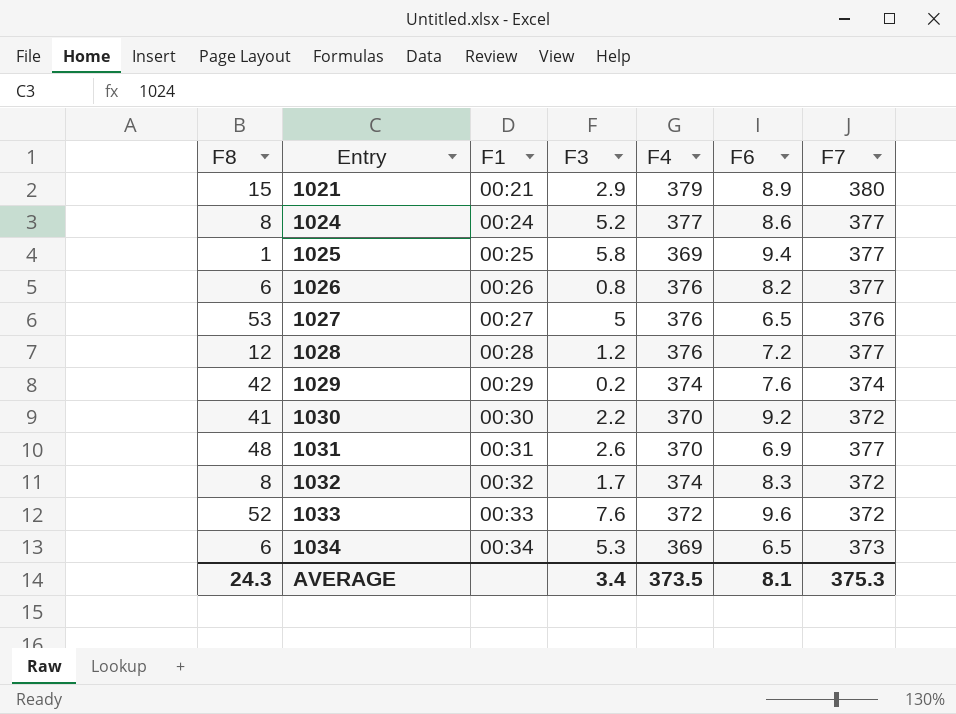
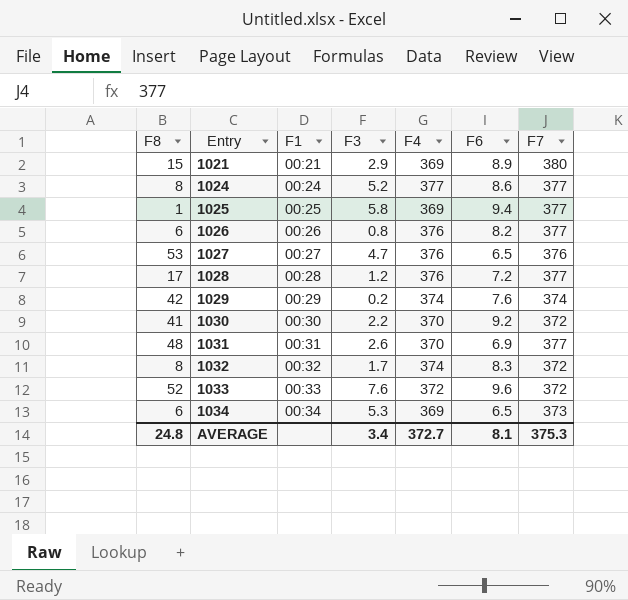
1021 | F4: 379 -> 369
1027 | F3: 5 -> 4.7
1028 | F8: 12 -> 17
AVERAGE | F8: 24.3 -> 24.8
AVERAGE | F4: 373.5 -> 372.7

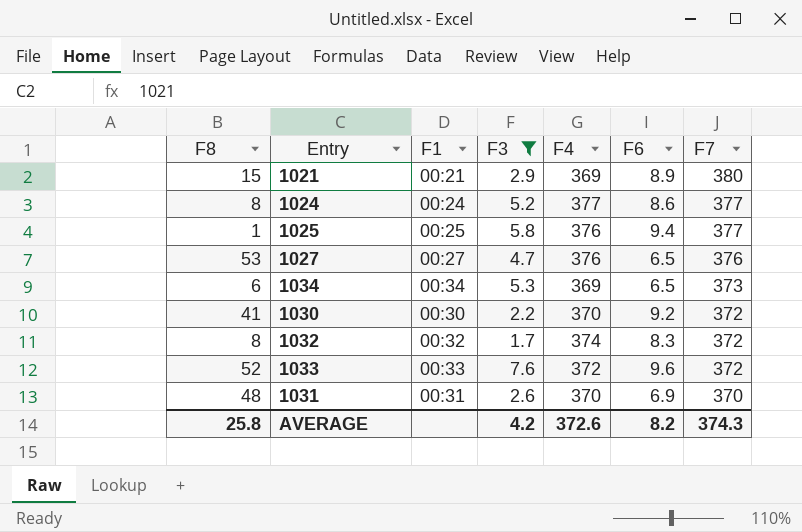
filter: none -> F3 >= 1.7
row order: Entry ascending -> F7 descending
1025 | F4: 369 -> 376
1031 | F7: 377 -> 370
AVERAGE | F8: 24.8 -> 25.8
AVERAGE | F3: 3.4 -> 4.2
AVERAGE | F4: 372.7 -> 372.6
AVERAGE | F6: 8.1 -> 8.2
AVERAGE | F7: 375.3 -> 374.3

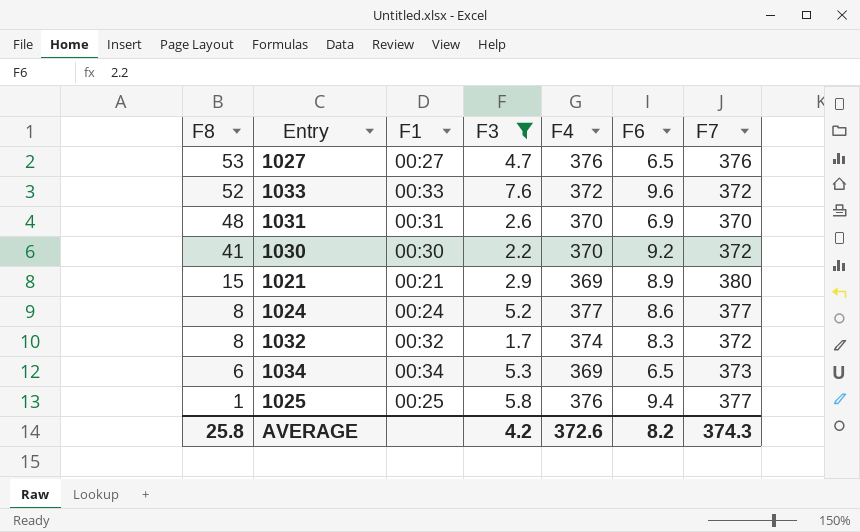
row order: F7 descending -> F8 descending

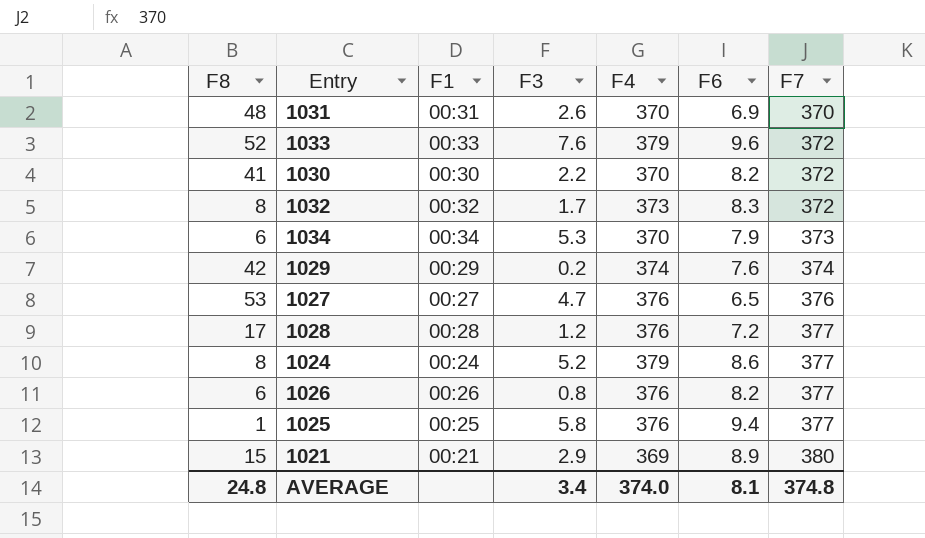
filter: F3 >= 1.7 -> none
row order: F8 descending -> F7 ascending
1033 | F4: 372 -> 379
1030 | F6: 9.2 -> 8.2
1032 | F4: 374 -> 373
1034 | F4: 369 -> 370
1034 | F6: 6.5 -> 7.9
1024 | F4: 377 -> 379
AVERAGE | F8: 25.8 -> 24.8
AVERAGE | F3: 4.2 -> 3.4
AVERAGE | F4: 372.6 -> 374.0
AVERAGE | F6: 8.2 -> 8.1
AVERAGE | F7: 374.3 -> 374.8

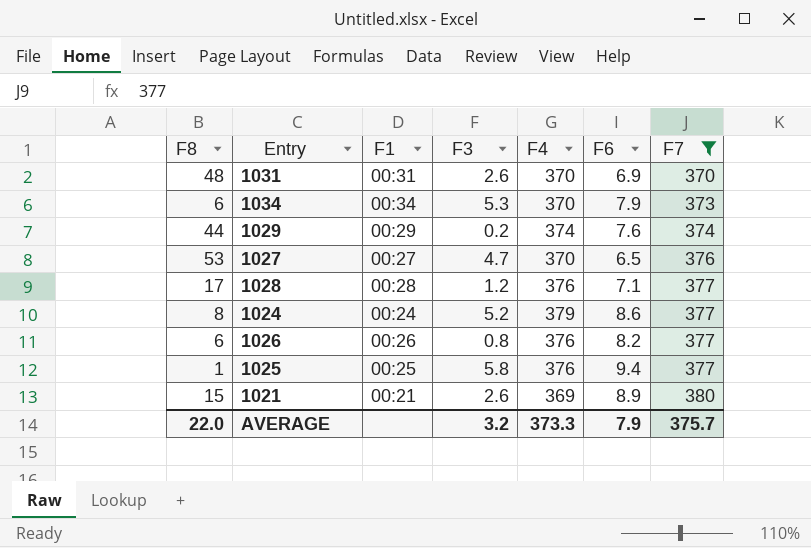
filter: none -> F7 != 372
1029 | F8: 42 -> 44
1027 | F4: 376 -> 370
1028 | F6: 7.2 -> 7.1
1021 | F3: 2.9 -> 2.6
AVERAGE | F8: 24.8 -> 22.0
AVERAGE | F3: 3.4 -> 3.2
AVERAGE | F4: 374.0 -> 373.3
AVERAGE | F6: 8.1 -> 7.9
AVERAGE | F7: 374.8 -> 375.7

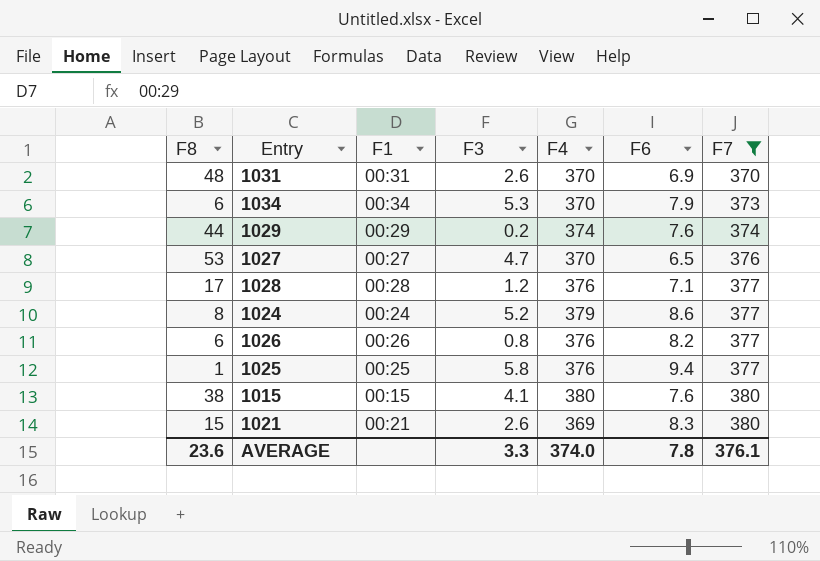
row 1015: none -> 38 | 00:15 | 4.1 | 380 | 7.6 | 380
1021 | F6: 8.9 -> 8.3
AVERAGE | F8: 22.0 -> 23.6
AVERAGE | F3: 3.2 -> 3.3
AVERAGE | F4: 373.3 -> 374.0
AVERAGE | F6: 7.9 -> 7.8
AVERAGE | F7: 375.7 -> 376.1

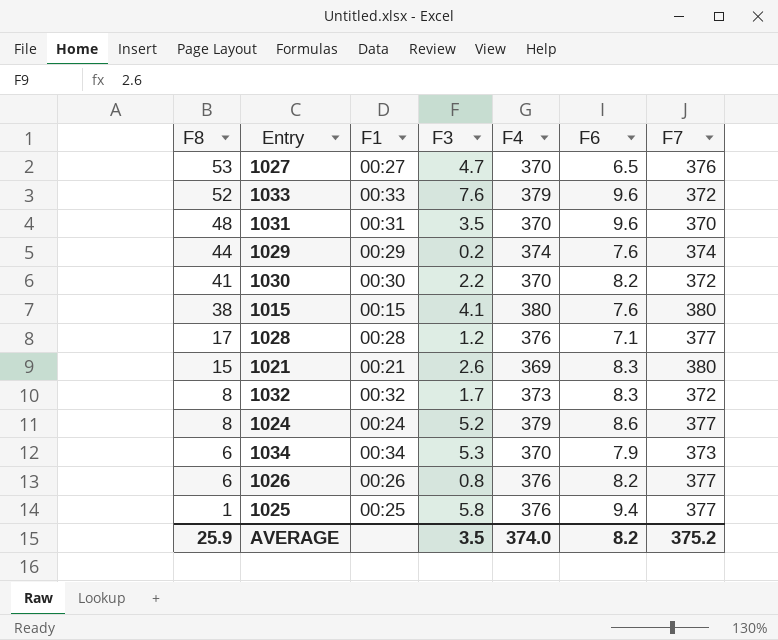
filter: F7 != 372 -> none
row order: F7 ascending -> F8 descending
1031 | F3: 2.6 -> 3.5
1031 | F6: 6.9 -> 9.6
AVERAGE | F8: 23.6 -> 25.9
AVERAGE | F3: 3.3 -> 3.5
AVERAGE | F6: 7.8 -> 8.2
AVERAGE | F7: 376.1 -> 375.2

